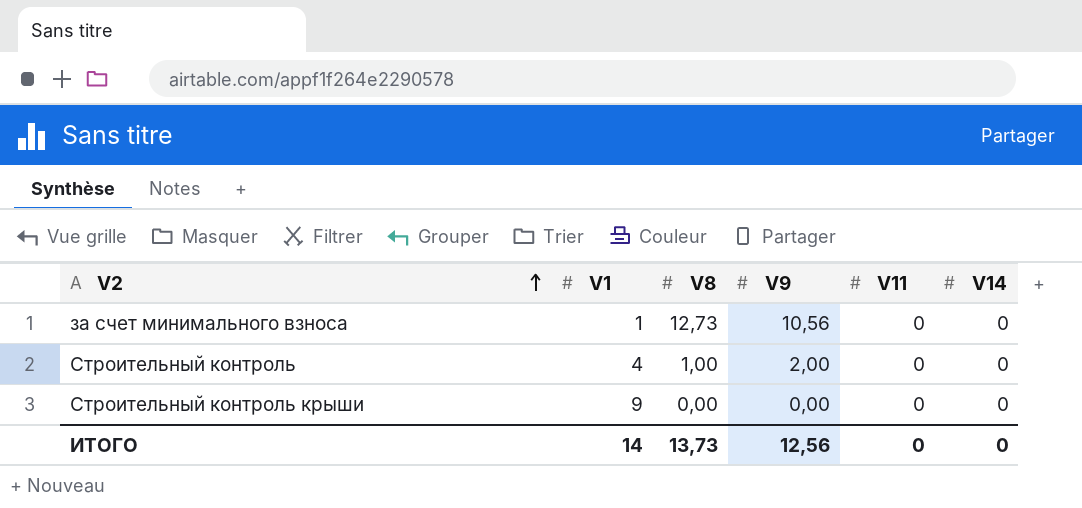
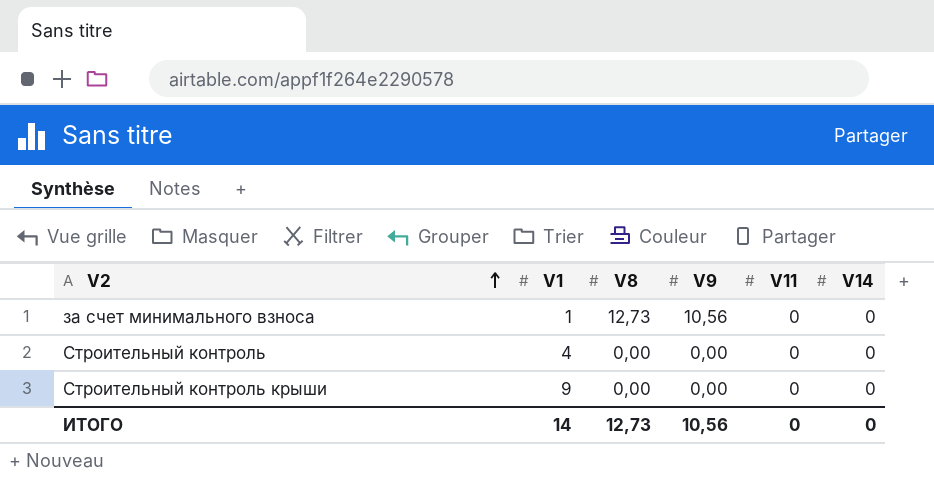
Строительный контроль | V8: 1,00 -> 0,00
Строительный контроль | V9: 2,00 -> 0,00
ИТОГО | V8: 13,73 -> 12,73
ИТОГО | V9: 12,56 -> 10,56

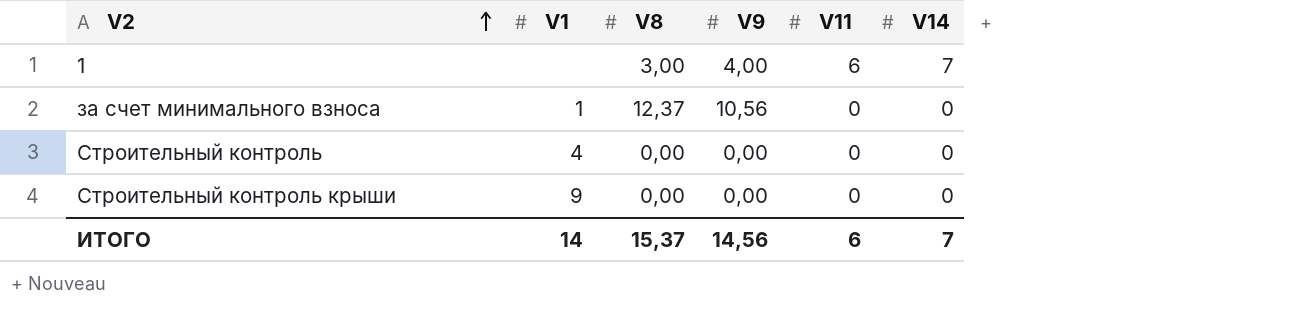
row 1: none -> none | 3,00 | 4,00 | 6 | 7
за счет минимального взноса | V8: 12,73 -> 12,37
ИТОГО | V8: 12,73 -> 15,37
ИТОГО | V9: 10,56 -> 14,56
ИТОГО | V11: 0 -> 6
ИТОГО | V14: 0 -> 7

